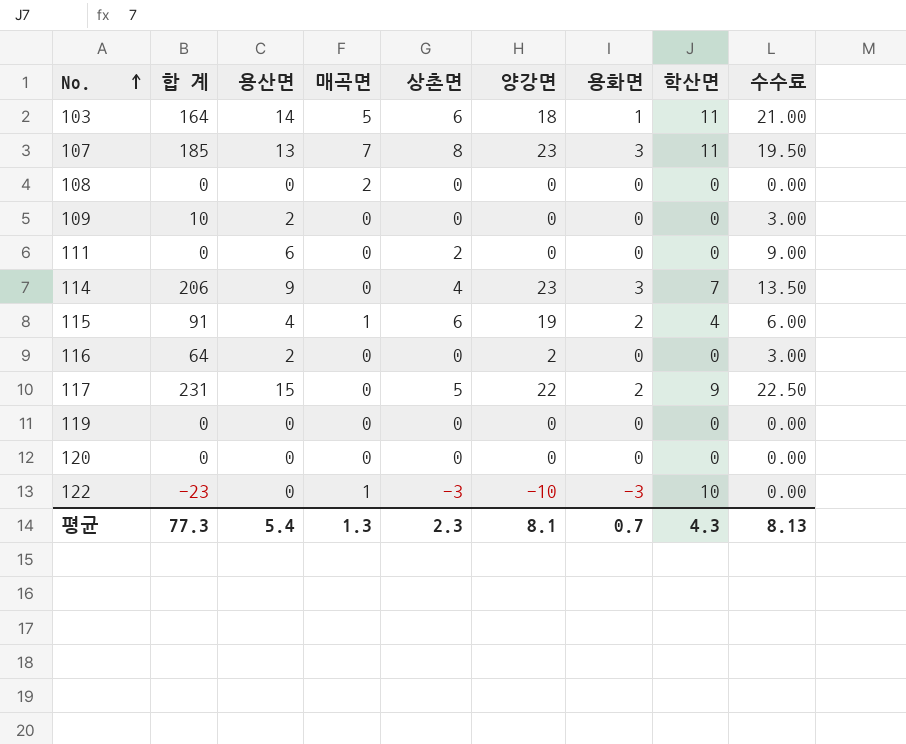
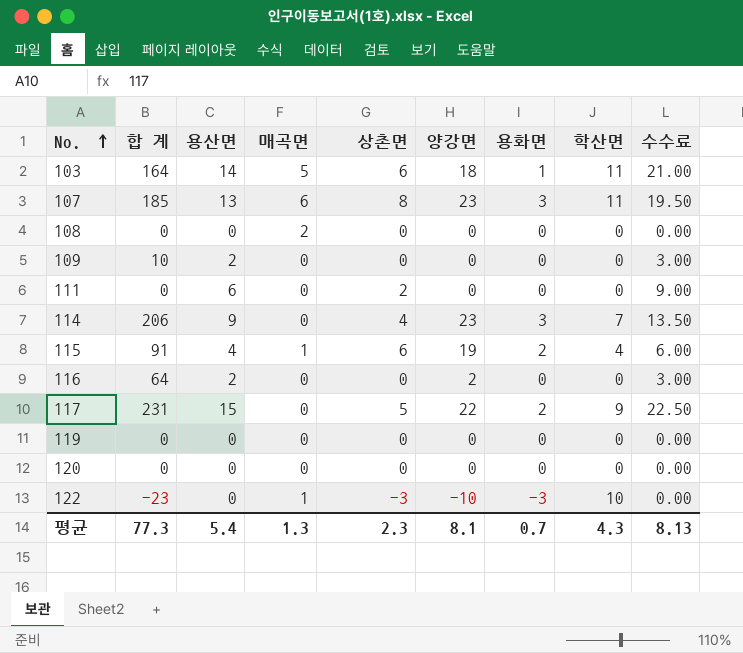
107 | 매곡면: 7 -> 6

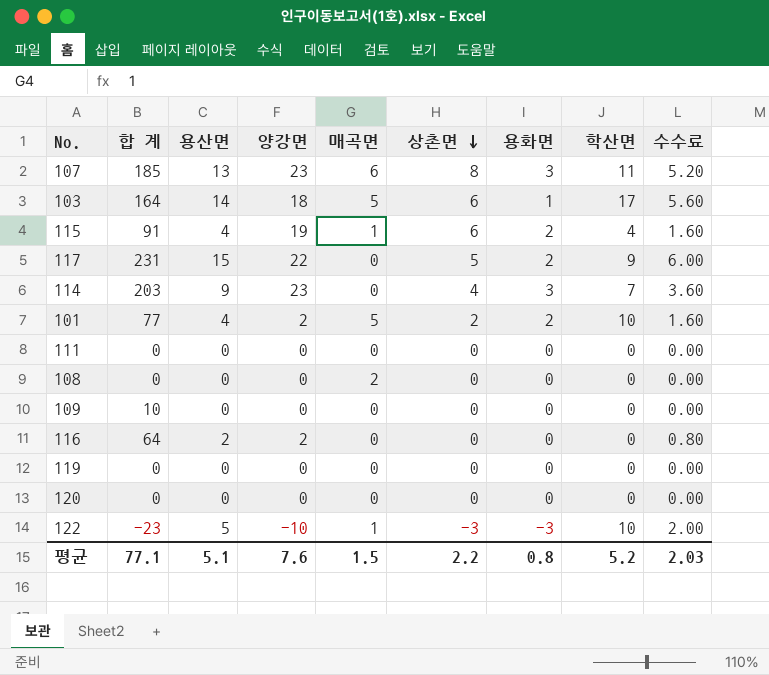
row order: No. ascending -> 상촌면 descending
column 양강면 | position: 6 -> 4
column 수수료 | formula: [용산면] * 1.5 -> [용산면] * 0.4
103 | 학산면: 11 -> 17
114 | 합 계: 206 -> 203
row 101: none -> 77 | 4 | 2 | 5 | 2 | 2 | 10 | 1.60
111 | 용산면: 6 -> 0
111 | 상촌면: 2 -> 0
109 | 용산면: 2 -> 0
122 | 용산면: 0 -> 5
평균 | 합 계: 77.3 -> 77.1
평균 | 용산면: 5.4 -> 5.1
평균 | 양강면: 8.1 -> 7.6
평균 | 매곡면: 1.3 -> 1.5
평균 | 상촌면: 2.3 -> 2.2
평균 | 용화면: 0.7 -> 0.8
평균 | 학산면: 4.3 -> 5.2
평균 | 수수료: 8.13 -> 2.03

